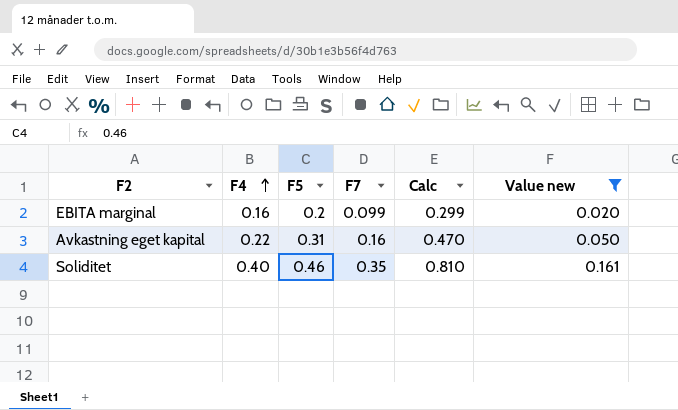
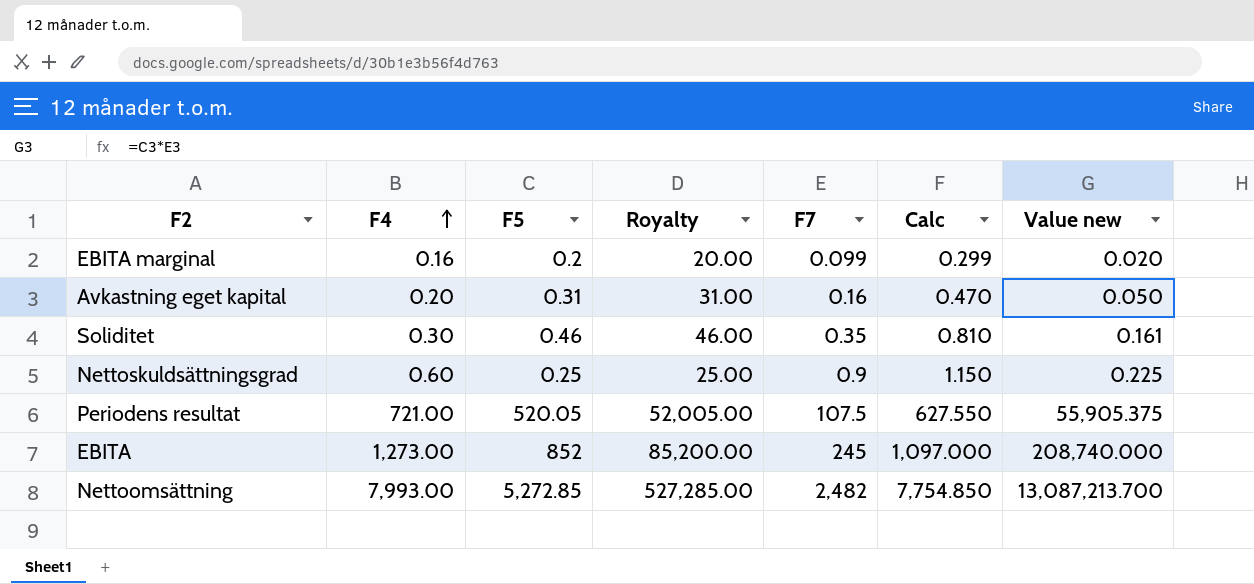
filter: Value new <= 0.161 -> none
column Royalty | formula: none -> [F5] * 100
Avkastning eget kapital | F4: 0.22 -> 0.20
Soliditet | F4: 0.40 -> 0.30

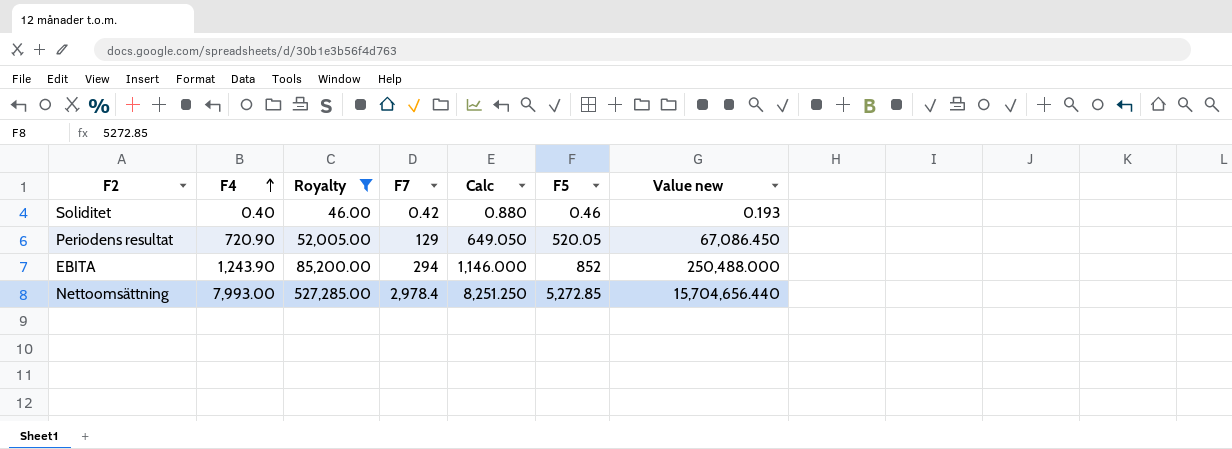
filter: none -> Royalty >= 46.00
column F5 | position: 3 -> 6
Soliditet | F4: 0.30 -> 0.40
Soliditet | F7: 0.35 -> 0.42
Soliditet | Calc: 0.810 -> 0.880
Soliditet | Value new: 0.161 -> 0.193
Periodens resultat | F4: 721.00 -> 720.90
Periodens resultat | F7: 107.5 -> 129
Periodens resultat | Calc: 627.550 -> 649.050
Periodens resultat | Value new: 55,905.375 -> 67,086.450
EBITA | F4: 1,273.00 -> 1,243.90
EBITA | F7: 245 -> 294
EBITA | Calc: 1,097.000 -> 1,146.000
EBITA | Value new: 208,740.000 -> 250,488.000
Nettoomsättning | F7: 2,482 -> 2,978.4
Nettoomsättning | Calc: 7,754.850 -> 8,251.250
Nettoomsättning | Value new: 13,087,213.700 -> 15,704,656.440

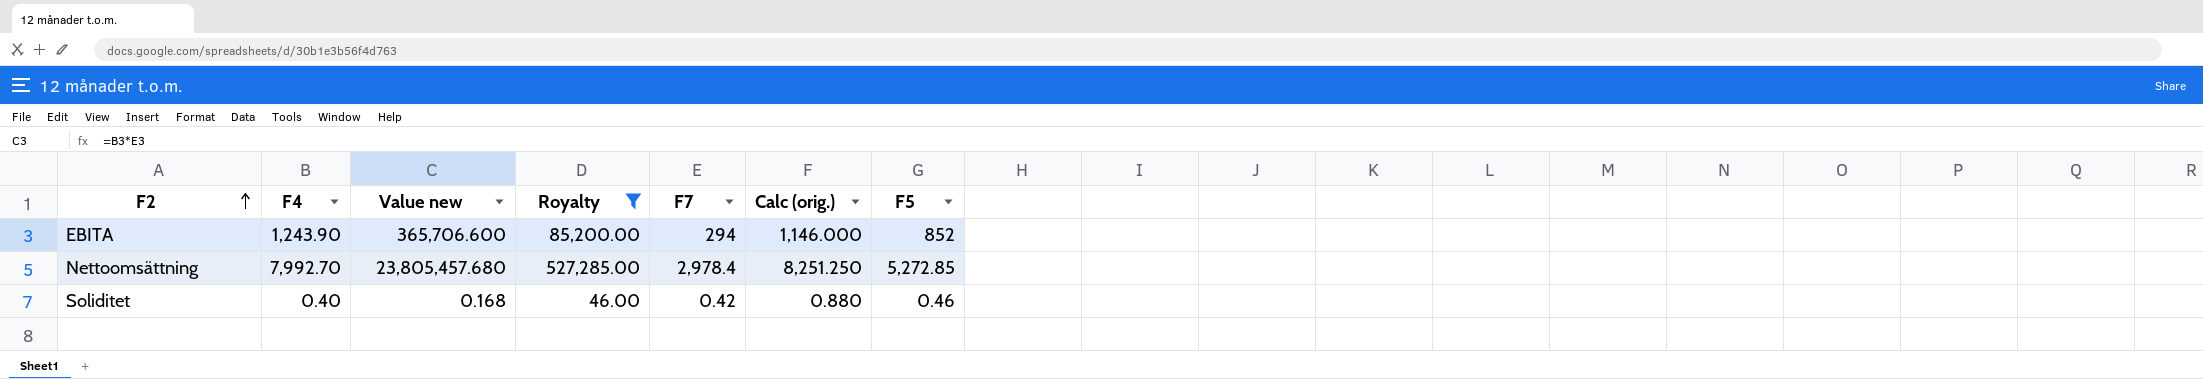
row order: F4 ascending -> F2 ascending
column Value new | formula: [F7] * [F5] -> [F4] * [F7]
column Value new | position: 7 -> 3
column name: Calc -> Calc (orig.)
row Periodens resultat: 720.90 | 52,005.00 | 129 | 649.050 | 520.05 | 67,086.450 -> none
Nettoomsättning | F4: 7,993.00 -> 7,992.70

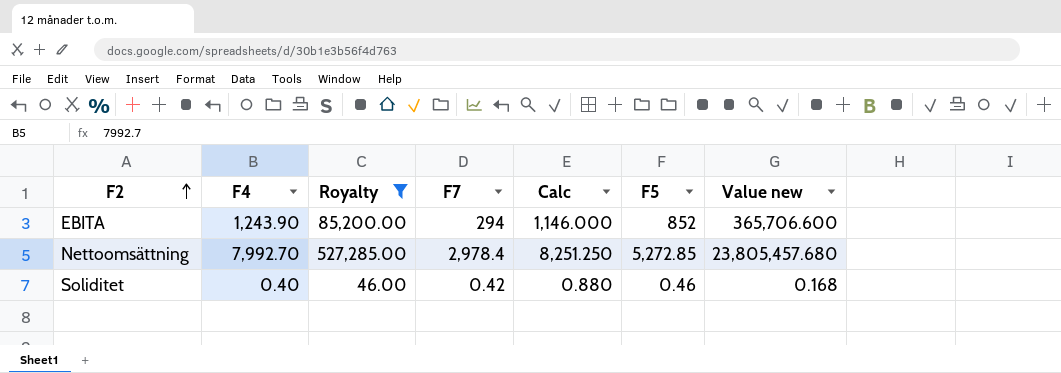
column name: Calc (orig.) -> Calc
column Value new | position: 3 -> 7

